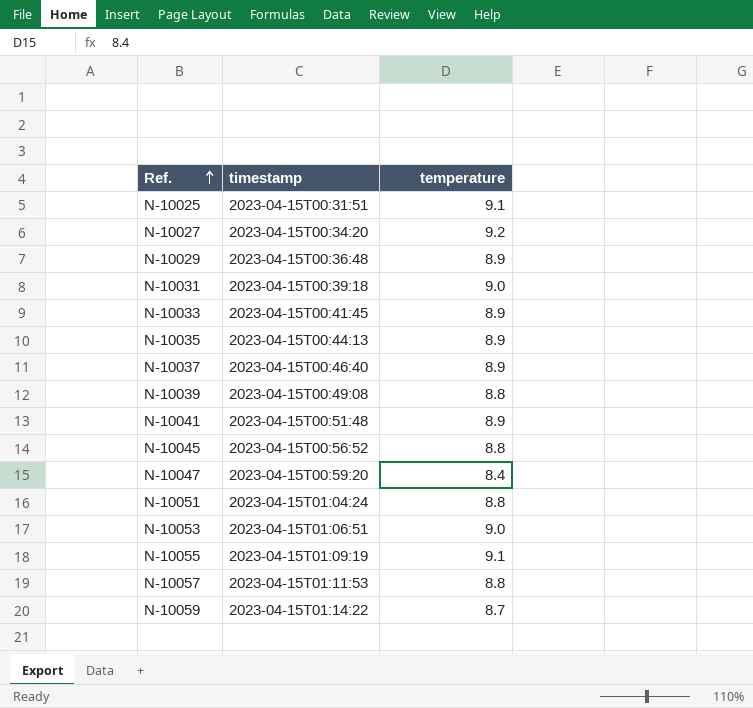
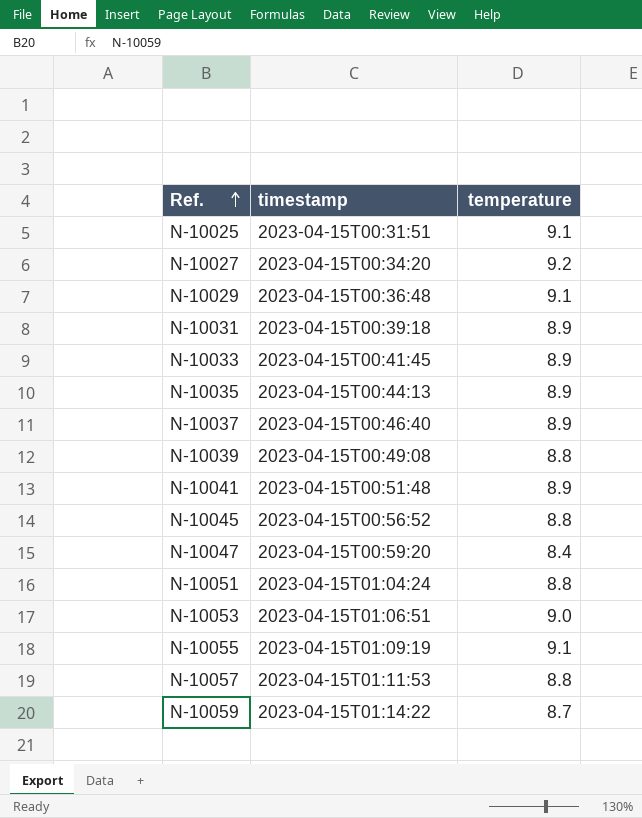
N-10029 | temperature: 8.9 -> 9.1
N-10031 | temperature: 9.0 -> 8.9

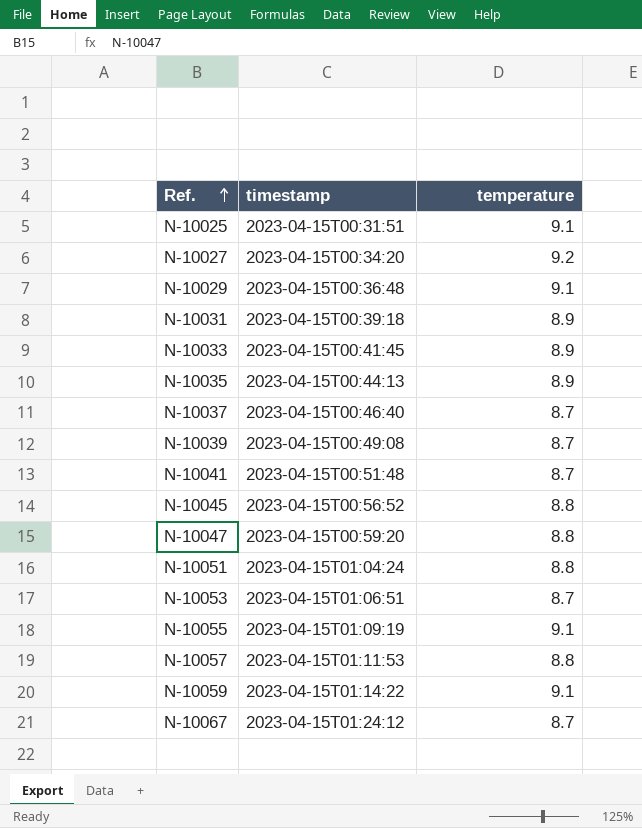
N-10037 | temperature: 8.9 -> 8.7
N-10039 | temperature: 8.8 -> 8.7
N-10041 | temperature: 8.9 -> 8.7
N-10047 | temperature: 8.4 -> 8.8
N-10053 | temperature: 9.0 -> 8.7
N-10059 | temperature: 8.7 -> 9.1
row N-10067: none -> 2023-04-15T01:24:12 | 8.7

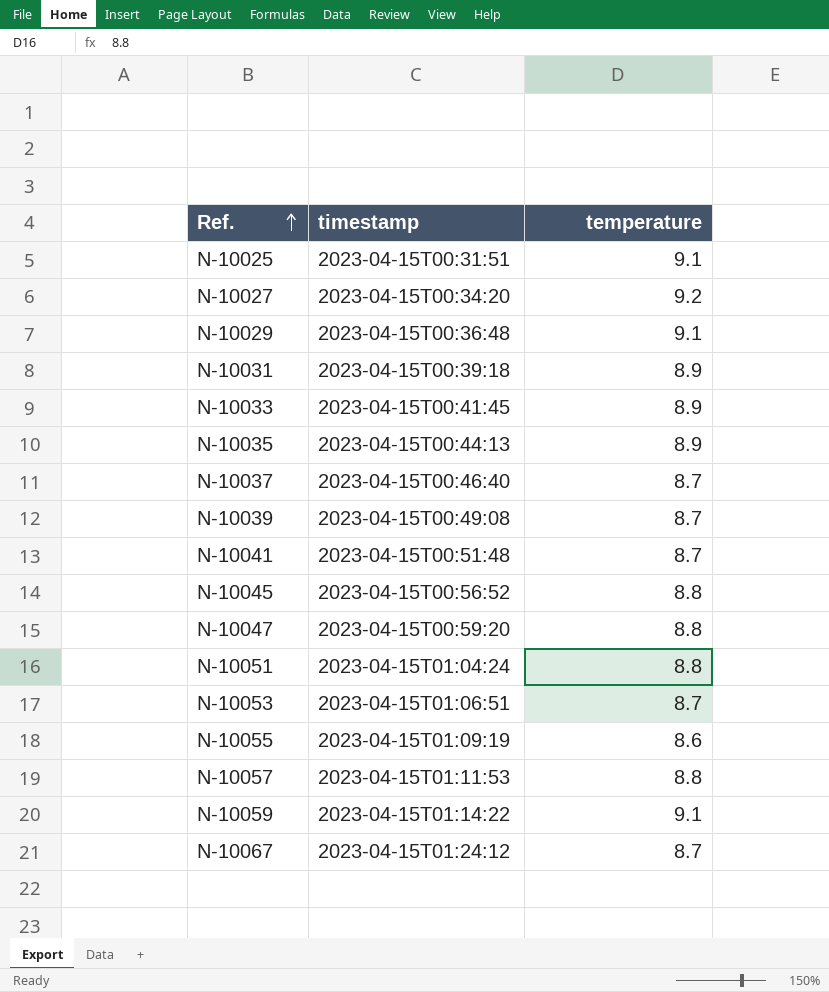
N-10055 | temperature: 9.1 -> 8.6

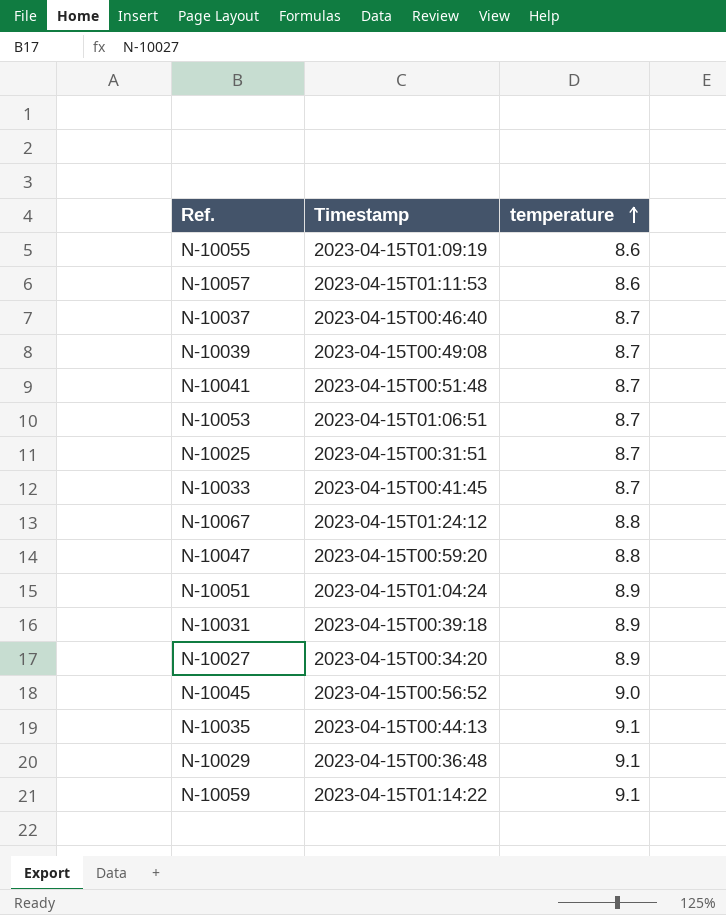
row order: Ref. ascending -> temperature ascending
column name: timestamp -> Timestamp
N-10057 | temperature: 8.8 -> 8.6
N-10025 | temperature: 9.1 -> 8.7
N-10033 | temperature: 8.9 -> 8.7
N-10067 | temperature: 8.7 -> 8.8
N-10051 | temperature: 8.8 -> 8.9
N-10027 | temperature: 9.2 -> 8.9
N-10045 | temperature: 8.8 -> 9.0
N-10035 | temperature: 8.9 -> 9.1

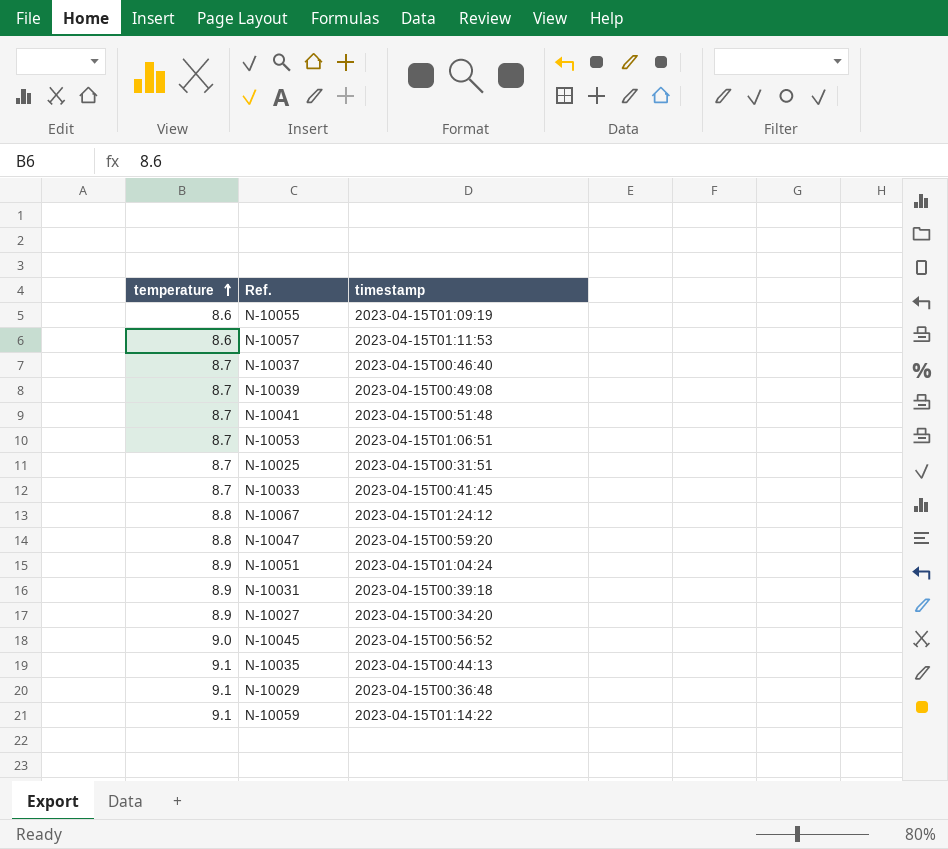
column temperature | position: 3 -> 1
column name: Timestamp -> timestamp

